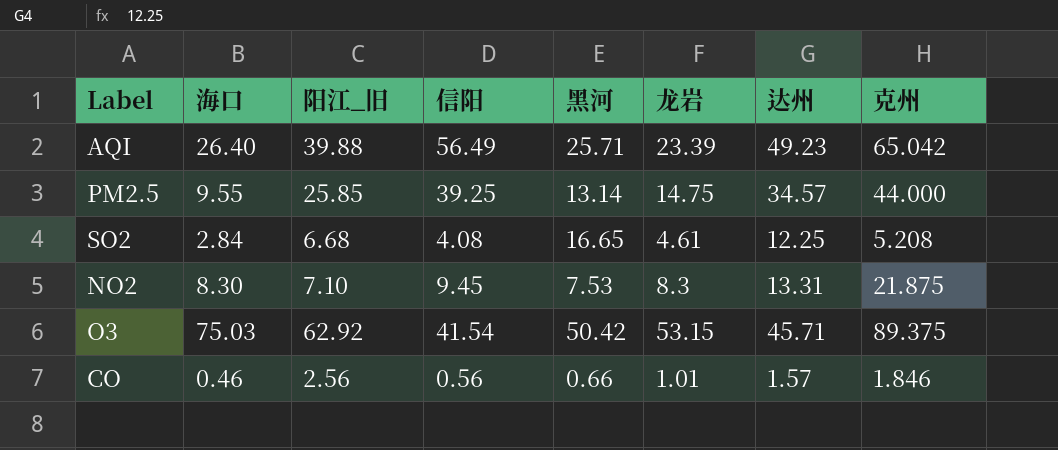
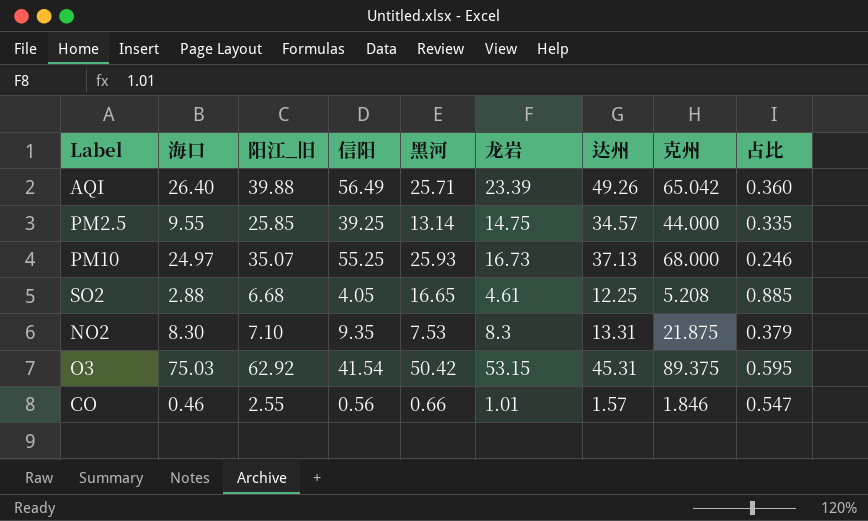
column 占比 | formula: none -> [龙岩] / [克州]
AQI | 达州: 49.23 -> 49.26
row PM10: none -> 24.97 | 35.07 | 55.25 | 25.93 | 16.73 | 37.13 | 68.000 | 0.246
SO2 | 海口: 2.84 -> 2.88
SO2 | 信阳: 4.08 -> 4.05
NO2 | 信阳: 9.45 -> 9.35
O3 | 达州: 45.71 -> 45.31
CO | 阳江_旧: 2.56 -> 2.55

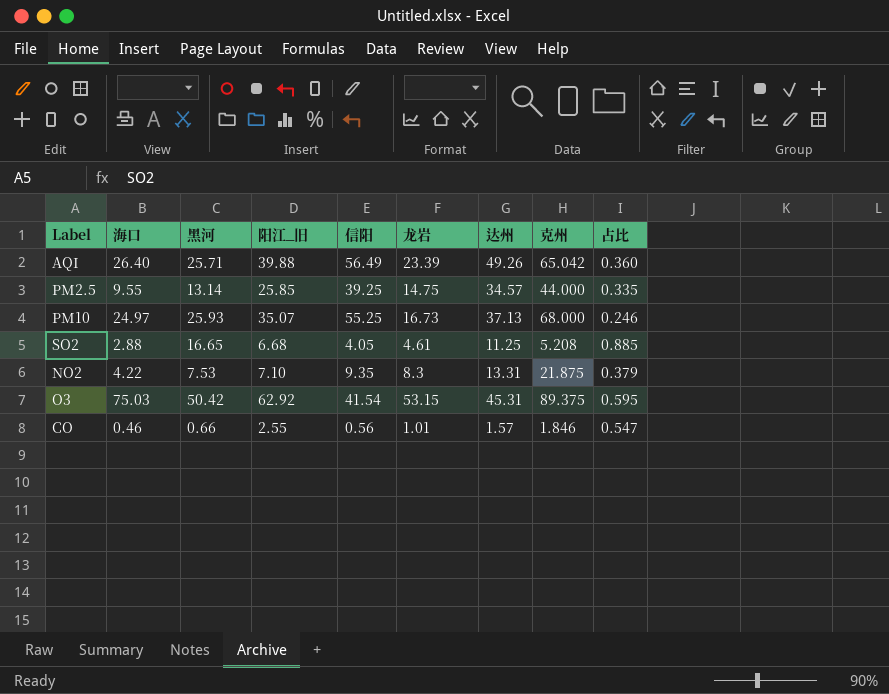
column 黑河 | position: 5 -> 3
SO2 | 达州: 12.25 -> 11.25
NO2 | 海口: 8.30 -> 4.22

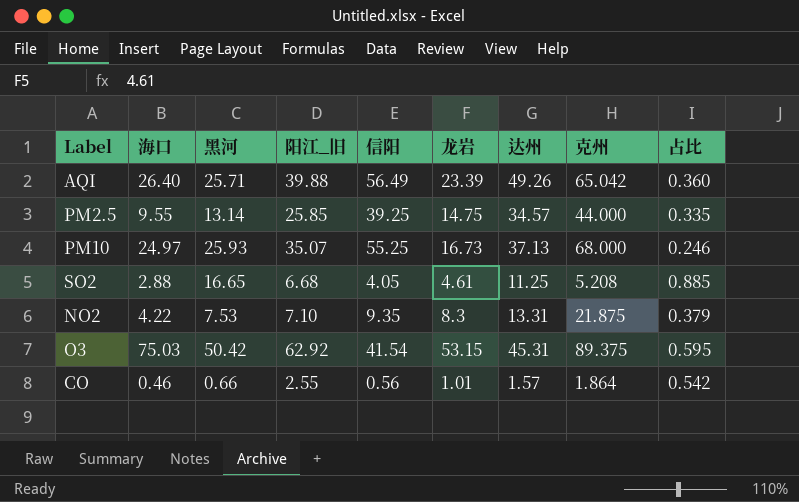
CO | 克州: 1.846 -> 1.864
CO | 占比: 0.547 -> 0.542

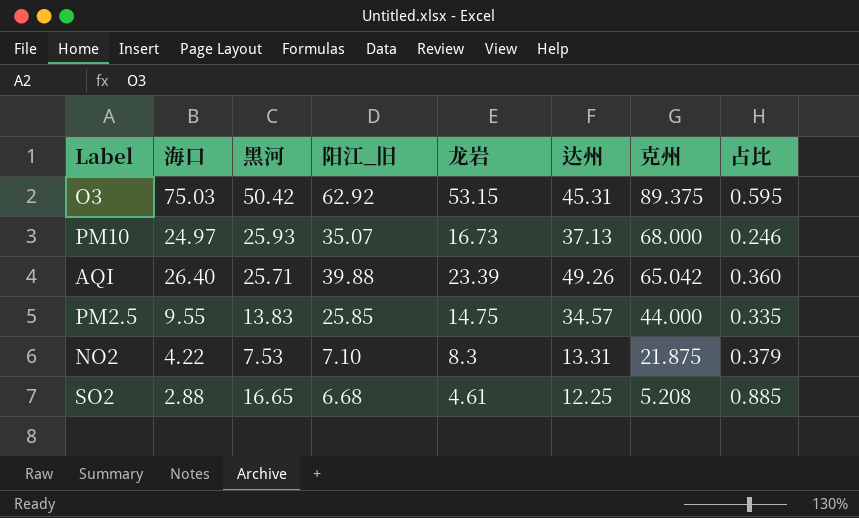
row order: none -> 克州 descending
column 信阳 | position: 5 -> none
row CO: 0.46 | 0.66 | 2.55 | 0.56 | 1.01 | 1.57 | 1.864 | 0.542 -> none
PM2.5 | 黑河: 13.14 -> 13.83
SO2 | 达州: 11.25 -> 12.25

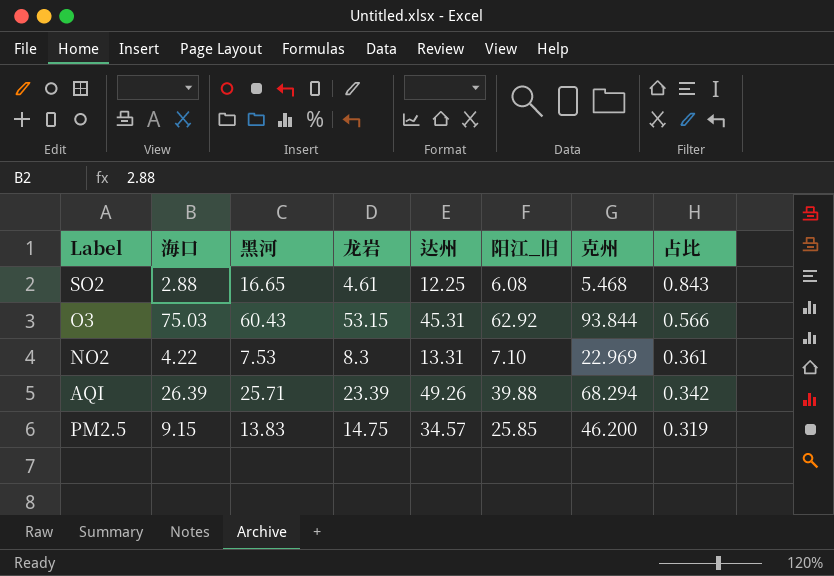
row order: 克州 descending -> 占比 descending
column 阳江_旧 | position: 4 -> 6
row PM10: 24.97 | 25.93 | 35.07 | 16.73 | 37.13 | 68.000 | 0.246 -> none
SO2 | 阳江_旧: 6.68 -> 6.08
SO2 | 克州: 5.208 -> 5.468
SO2 | 占比: 0.885 -> 0.843
O3 | 黑河: 50.42 -> 60.43
O3 | 克州: 89.375 -> 93.844
O3 | 占比: 0.595 -> 0.566
NO2 | 克州: 21.875 -> 22.969
NO2 | 占比: 0.379 -> 0.361
AQI | 海口: 26.40 -> 26.39
AQI | 克州: 65.042 -> 68.294
AQI | 占比: 0.360 -> 0.342
PM2.5 | 海口: 9.55 -> 9.15
PM2.5 | 克州: 44.000 -> 46.200
PM2.5 | 占比: 0.335 -> 0.319

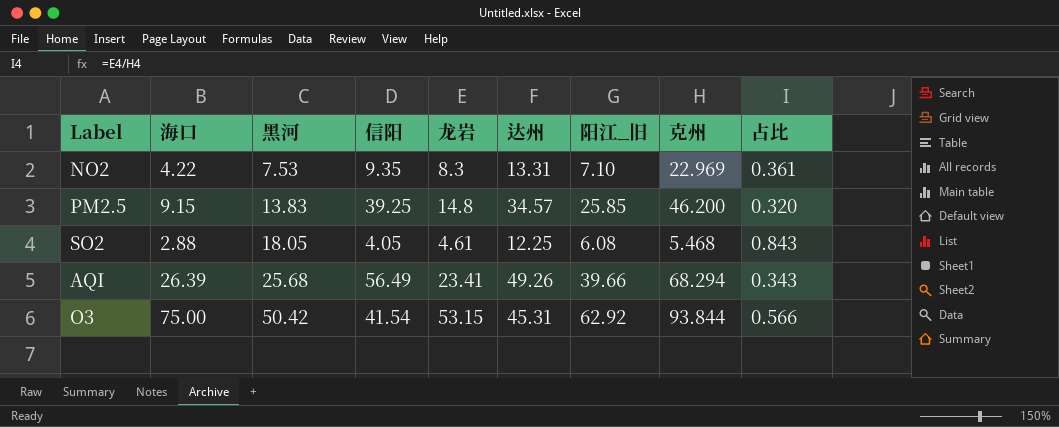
row order: 占比 descending -> 黑河 ascending
column 信阳 | position: none -> 4
PM2.5 | 龙岩: 14.75 -> 14.8
PM2.5 | 占比: 0.319 -> 0.320
SO2 | 黑河: 16.65 -> 18.05
AQI | 黑河: 25.71 -> 25.68
AQI | 龙岩: 23.39 -> 23.41
AQI | 阳江_旧: 39.88 -> 39.66
AQI | 占比: 0.342 -> 0.343
O3 | 海口: 75.03 -> 75.00
O3 | 黑河: 60.43 -> 50.42

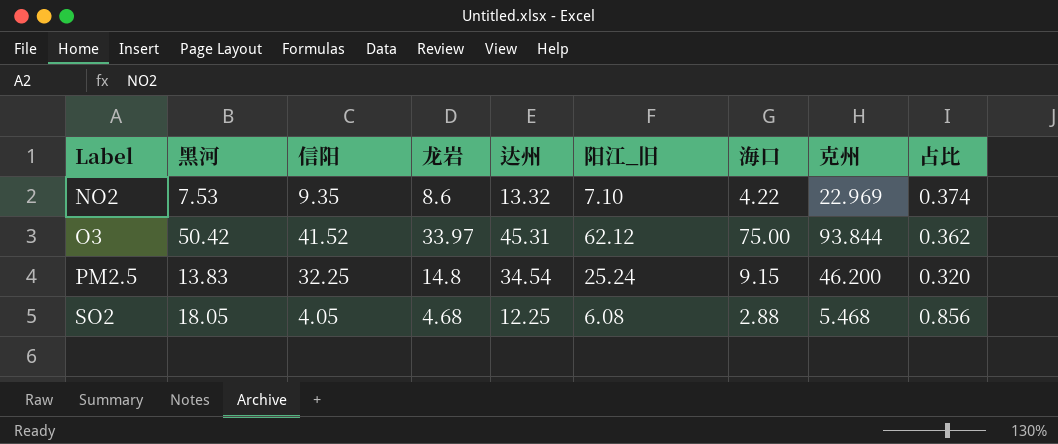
row order: 黑河 ascending -> Label ascending
column 海口 | position: 2 -> 7
row AQI: 26.39 | 25.68 | 56.49 | 23.41 | 49.26 | 39.66 | 68.294 | 0.343 -> none
NO2 | 龙岩: 8.3 -> 8.6
NO2 | 达州: 13.31 -> 13.32
NO2 | 占比: 0.361 -> 0.374
O3 | 信阳: 41.54 -> 41.52
O3 | 龙岩: 53.15 -> 33.97
O3 | 阳江_旧: 62.92 -> 62.12
O3 | 占比: 0.566 -> 0.362
PM2.5 | 信阳: 39.25 -> 32.25
PM2.5 | 达州: 34.57 -> 34.54
PM2.5 | 阳江_旧: 25.85 -> 25.24
SO2 | 龙岩: 4.61 -> 4.68
SO2 | 占比: 0.843 -> 0.856

